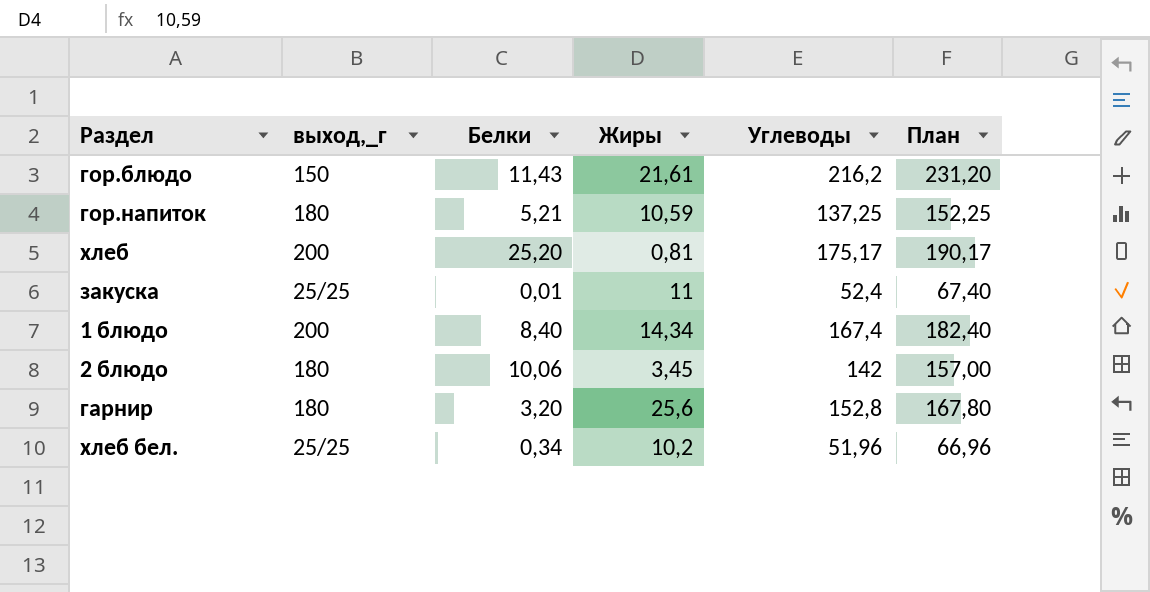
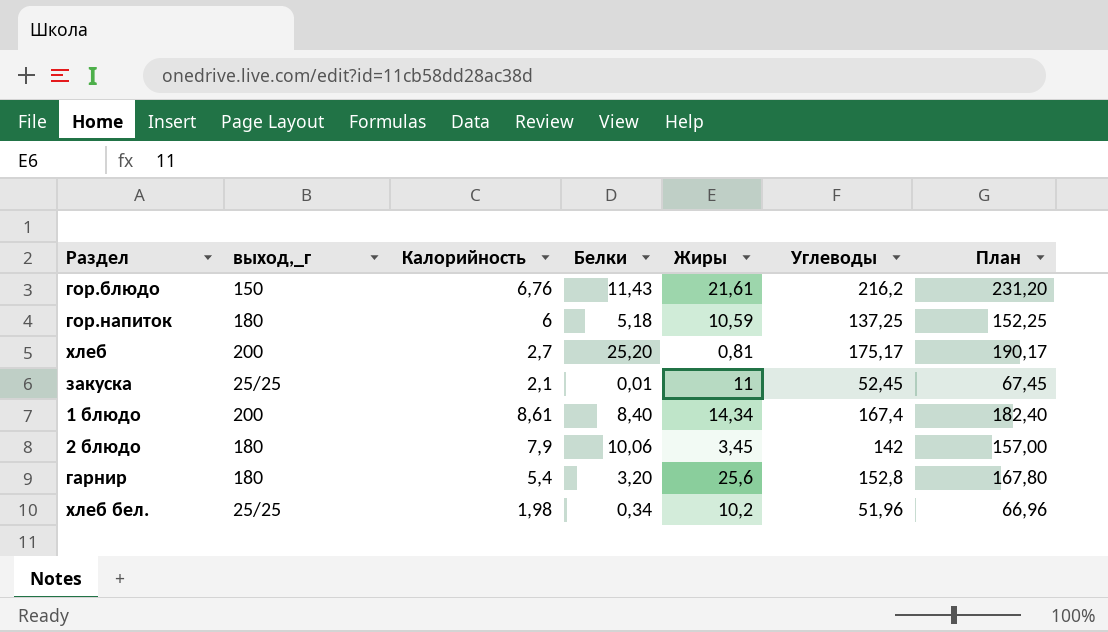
column Калорийность | position: none -> 3
гор.напиток | Белки: 5,21 -> 5,18
закуска | Углеводы: 52,4 -> 52,45
закуска | План: 67,40 -> 67,45

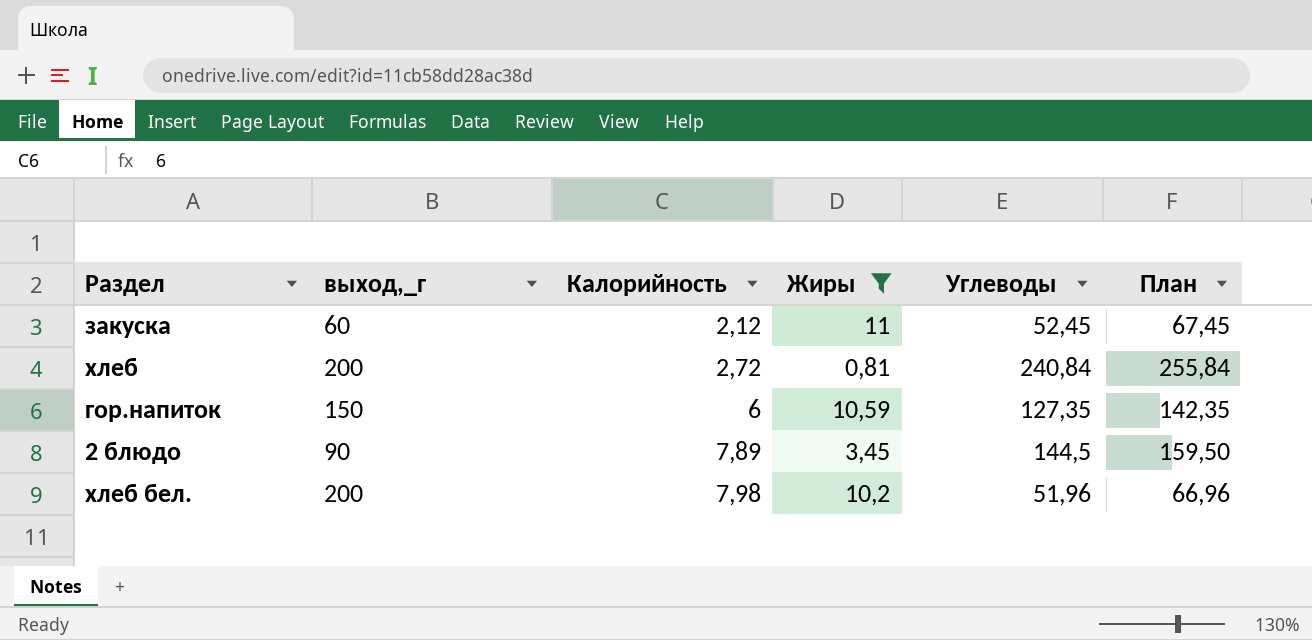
filter: none -> Жиры <= 11
row order: none -> Калорийность ascending
column Белки | position: 4 -> none
закуска | выход,_г: 25/25 -> 60
закуска | Калорийность: 2,1 -> 2,12
хлеб | Калорийность: 2,7 -> 2,72
хлеб | Углеводы: 175,17 -> 240,84
хлеб | План: 190,17 -> 255,84
гор.напиток | выход,_г: 180 -> 150
гор.напиток | Углеводы: 137,25 -> 127,35
гор.напиток | План: 152,25 -> 142,35
2 блюдо | выход,_г: 180 -> 90
2 блюдо | Калорийность: 7,9 -> 7,89
2 блюдо | Углеводы: 142 -> 144,5
2 блюдо | План: 157,00 -> 159,50
хлеб бел. | выход,_г: 25/25 -> 200
хлеб бел. | Калорийность: 1,98 -> 7,98

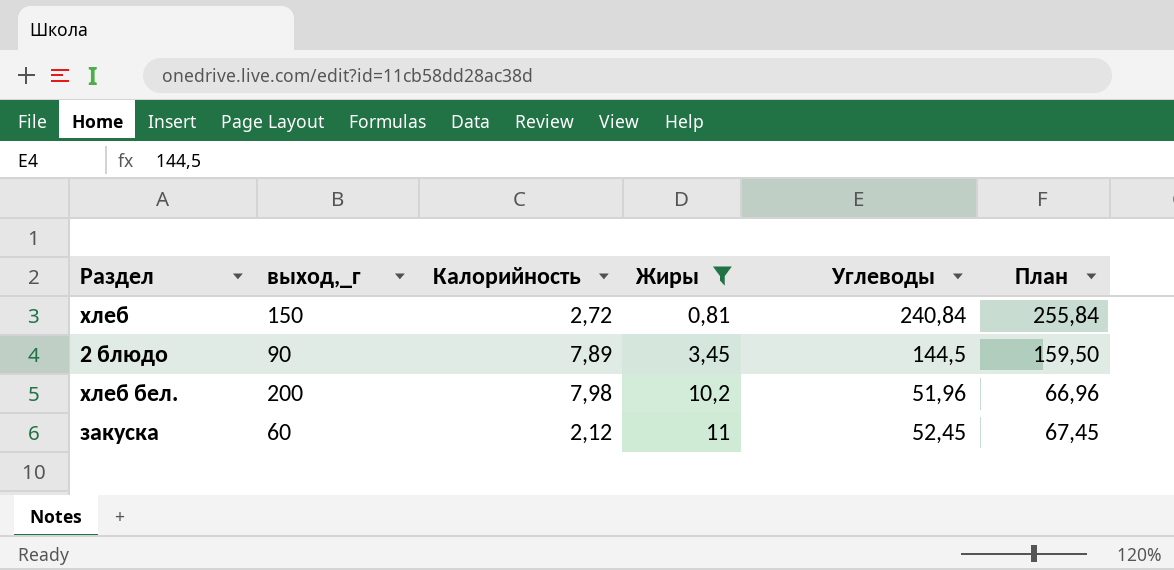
row order: Калорийность ascending -> Жиры ascending
row гор.напиток: 150 | 6 | 10,59 | 127,35 | 142,35 -> none
хлеб | выход,_г: 200 -> 150

